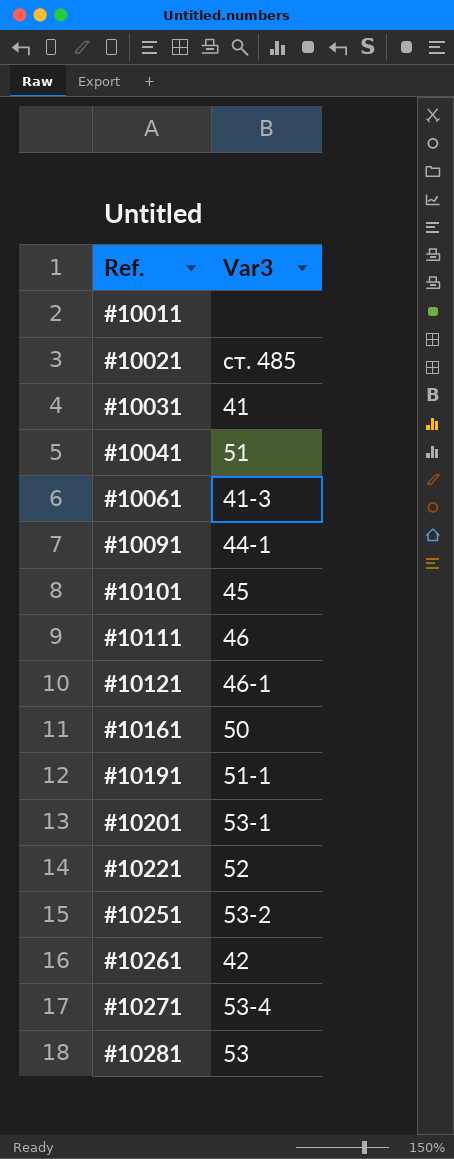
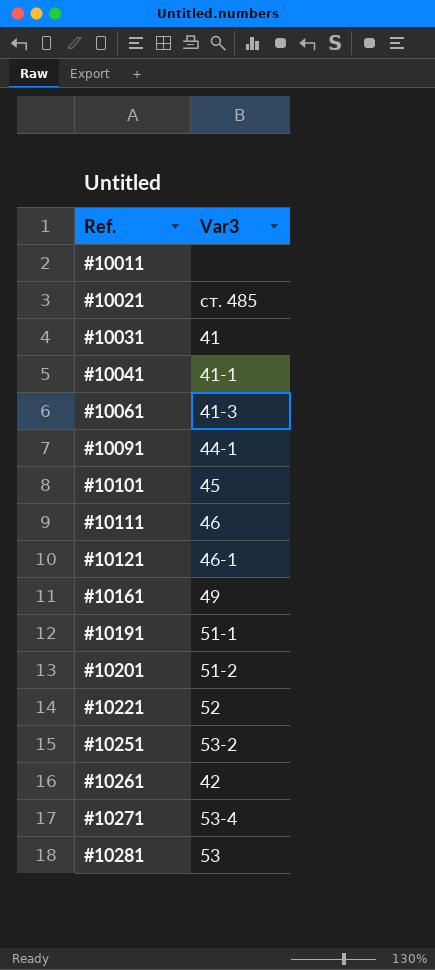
#10041 | Var3: 51 -> 41-1
#10161 | Var3: 50 -> 49
#10201 | Var3: 53-1 -> 51-2

